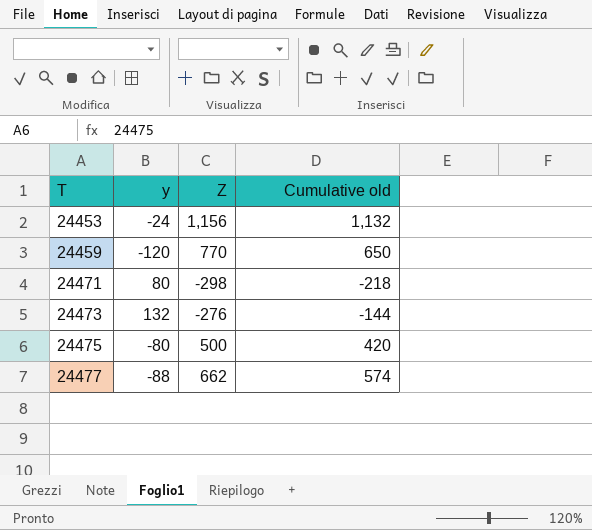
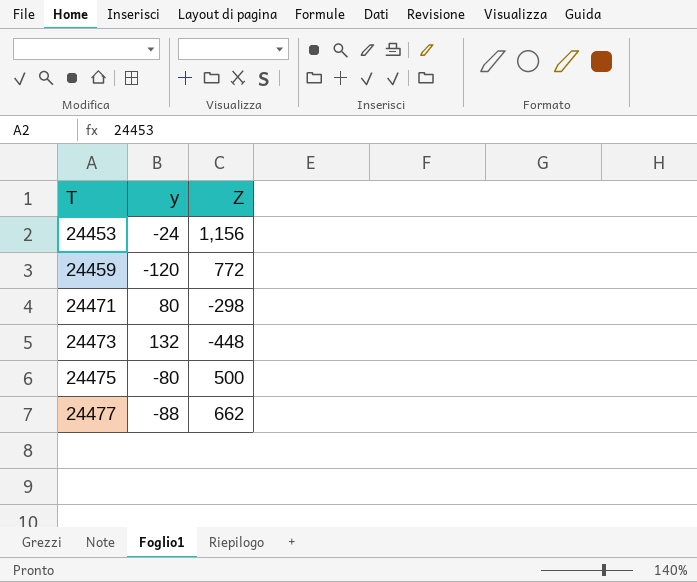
column Cumulative old | formula: [y] + [Z] -> none
24459 | Z: 770 -> 772
24473 | Z: -276 -> -448

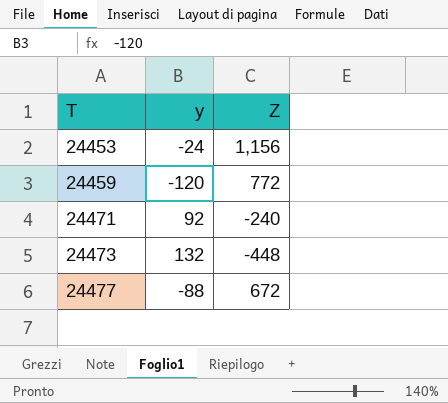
row 24475: -80 | 500 -> none
24471 | y: 80 -> 92
24471 | Z: -298 -> -240
24477 | Z: 662 -> 672

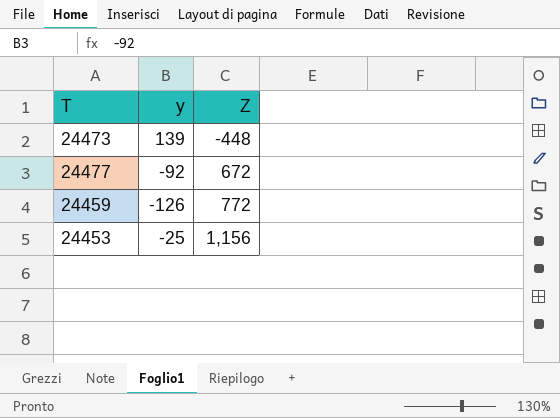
row order: T ascending -> Z ascending
row 24471: 92 | -240 -> none
24473 | y: 132 -> 139
24477 | y: -88 -> -92
24459 | y: -120 -> -126
24453 | y: -24 -> -25

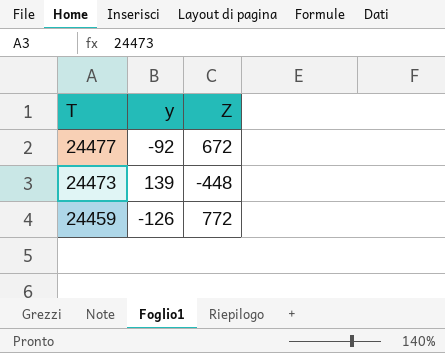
row order: Z ascending -> T descending
row 24453: -25 | 1,156 -> none

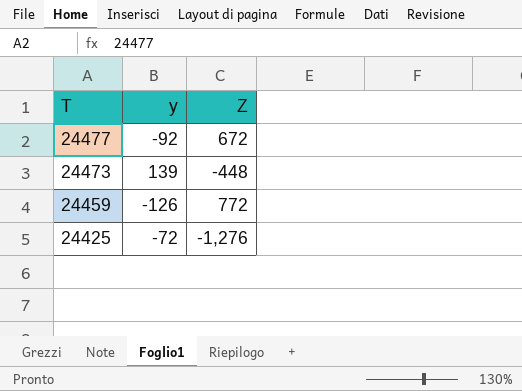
row 24425: none -> -72 | -1,276

